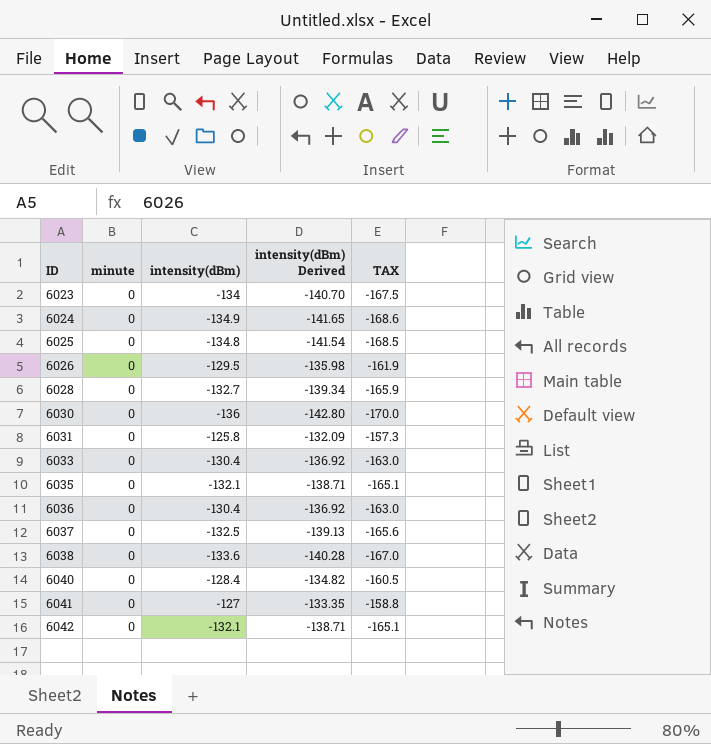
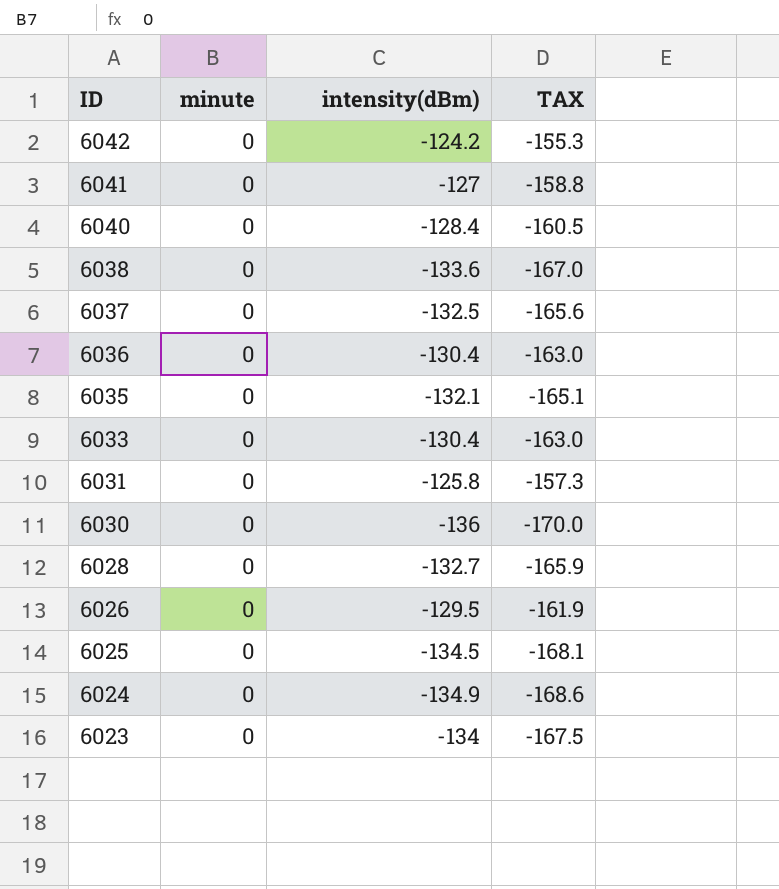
row order: ID ascending -> ID descending
column intensity(dBm) Derived | formula: [intensity(dBm)] * 1.05 -> none
6042 | intensity(dBm): -132.1 -> -124.2
6042 | TAX: -165.1 -> -155.3
6025 | intensity(dBm): -134.8 -> -134.5
6025 | TAX: -168.5 -> -168.1

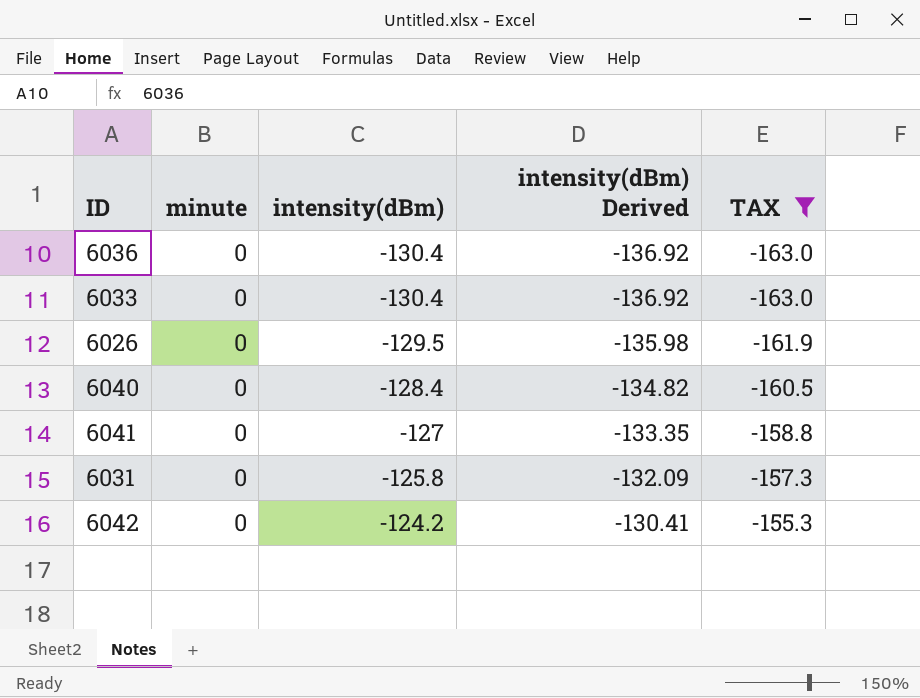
filter: none -> TAX >= -163.0
row order: ID descending -> intensity(dBm) ascending
column intensity(dBm) Derived | formula: none -> [intensity(dBm)] * 1.05

